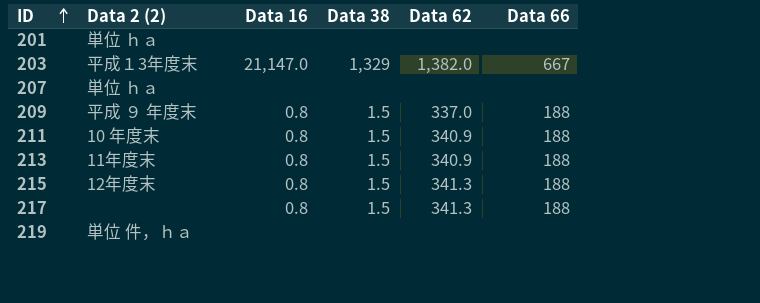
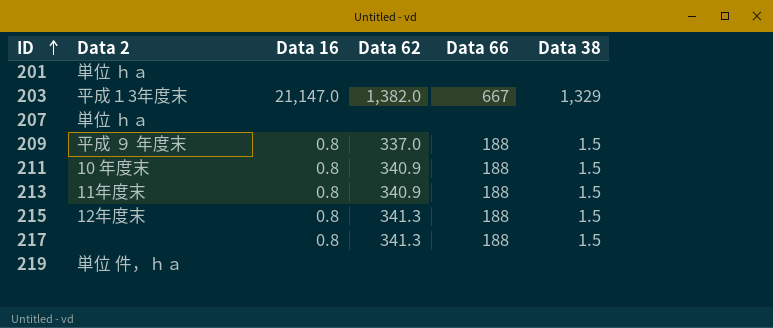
column name: Data 2 (2) -> Data 2
column Data 38 | position: 4 -> 6

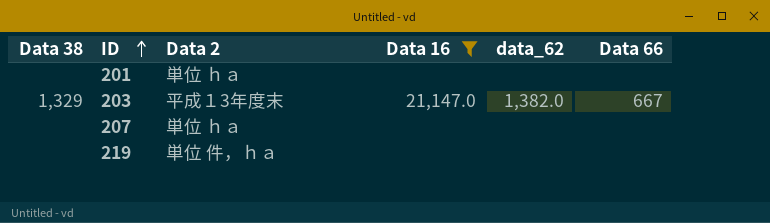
filter: none -> Data 16 != 0.8
column Data 38 | position: 6 -> 1
column name: Data 62 -> data_62

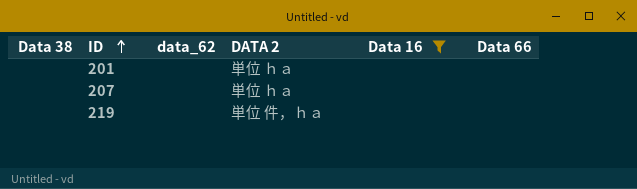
column data_62 | position: 5 -> 3
column name: Data 2 -> DATA 2
row 203: 1,329 | 平成１3年度末 | 21,147.0 | 1,382.0 | 667 -> none

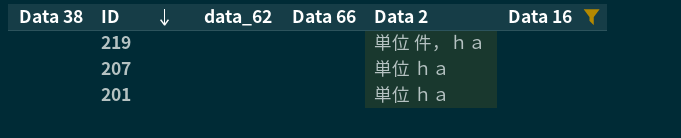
row order: ID ascending -> ID descending
column Data 66 | position: 6 -> 4
column name: DATA 2 -> Data 2

